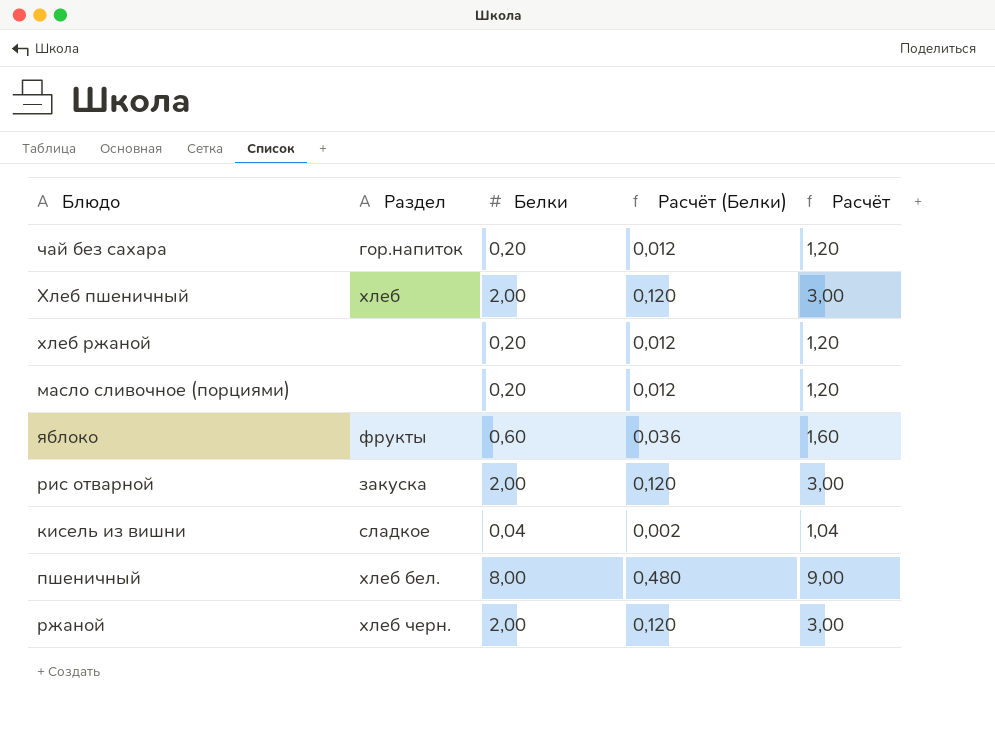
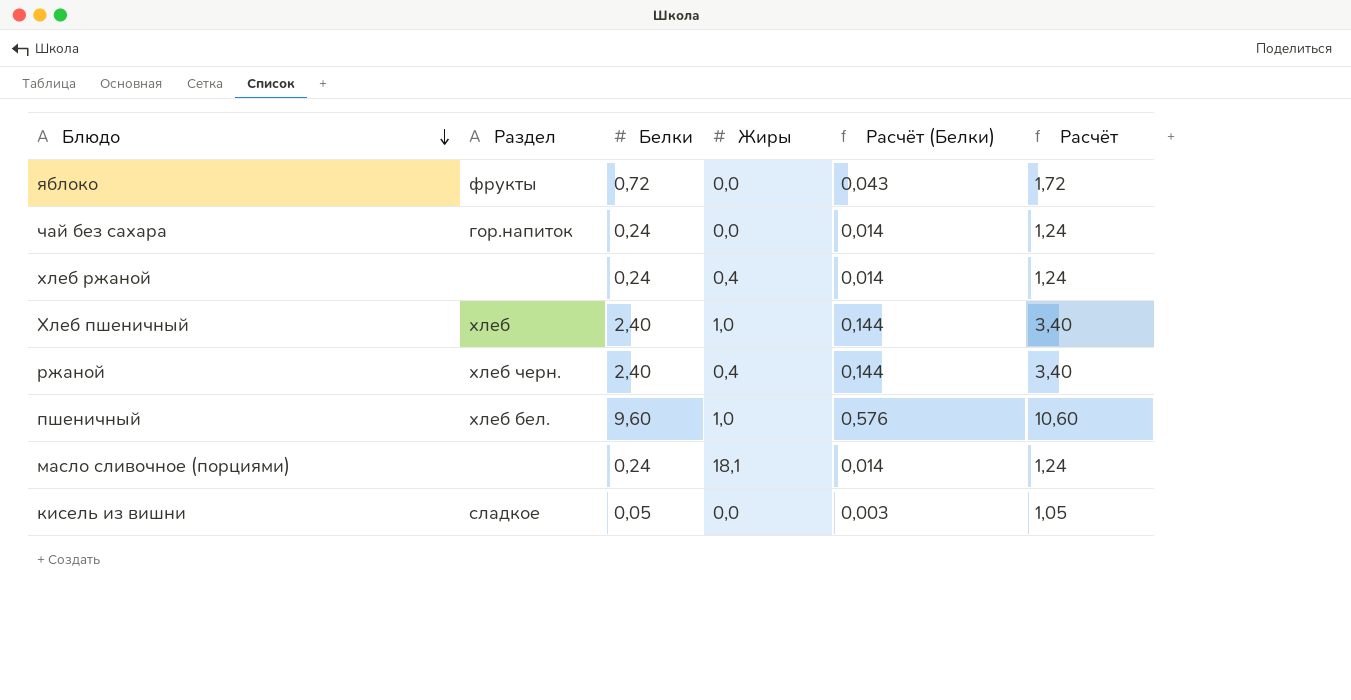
row order: none -> Блюдо descending
column Жиры | position: none -> 4
row рис отварной: закуска | 2,00 | 0,120 | 3,00 -> none
яблоко | Белки: 0,60 -> 0,72
яблоко | Расчёт (Белки): 0,036 -> 0,043
яблоко | Расчёт: 1,60 -> 1,72
чай без сахара | Белки: 0,20 -> 0,24
чай без сахара | Расчёт (Белки): 0,012 -> 0,014
чай без сахара | Расчёт: 1,20 -> 1,24
хлеб ржаной | Белки: 0,20 -> 0,24
хлеб ржаной | Расчёт (Белки): 0,012 -> 0,014
хлеб ржаной | Расчёт: 1,20 -> 1,24
Хлеб пшеничный | Белки: 2,00 -> 2,40
Хлеб пшеничный | Расчёт (Белки): 0,120 -> 0,144
Хлеб пшеничный | Расчёт: 3,00 -> 3,40
ржаной | Белки: 2,00 -> 2,40
ржаной | Расчёт (Белки): 0,120 -> 0,144
ржаной | Расчёт: 3,00 -> 3,40
пшеничный | Белки: 8,00 -> 9,60
пшеничный | Расчёт (Белки): 0,480 -> 0,576
пшеничный | Расчёт: 9,00 -> 10,60
масло сливочное (порциями) | Белки: 0,20 -> 0,24
масло сливочное (порциями) | Расчёт (Белки): 0,012 -> 0,014
масло сливочное (порциями) | Расчёт: 1,20 -> 1,24
кисель из вишни | Белки: 0,04 -> 0,05
кисель из вишни | Расчёт (Белки): 0,002 -> 0,003
кисель из вишни | Расчёт: 1,04 -> 1,05

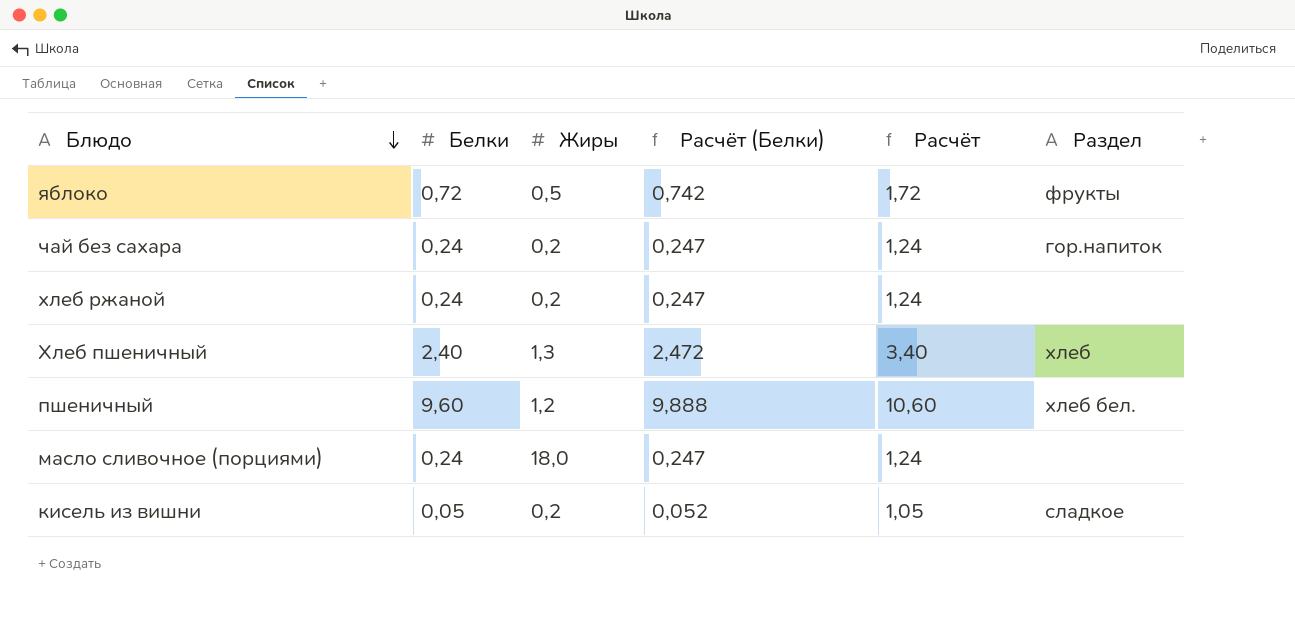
column Расчёт (Белки) | formula: [Белки] * 0,06 -> [Белки] * 1,03
column Раздел | position: 2 -> 6
row ржаной: хлеб черн. | 2,40 | 0,4 | 0,144 | 3,40 -> none
яблоко | Жиры: 0,0 -> 0,5
чай без сахара | Жиры: 0,0 -> 0,2
хлеб ржаной | Жиры: 0,4 -> 0,2
Хлеб пшеничный | Жиры: 1,0 -> 1,3
пшеничный | Жиры: 1,0 -> 1,2
масло сливочное (порциями) | Жиры: 18,1 -> 18,0
кисель из вишни | Жиры: 0,0 -> 0,2

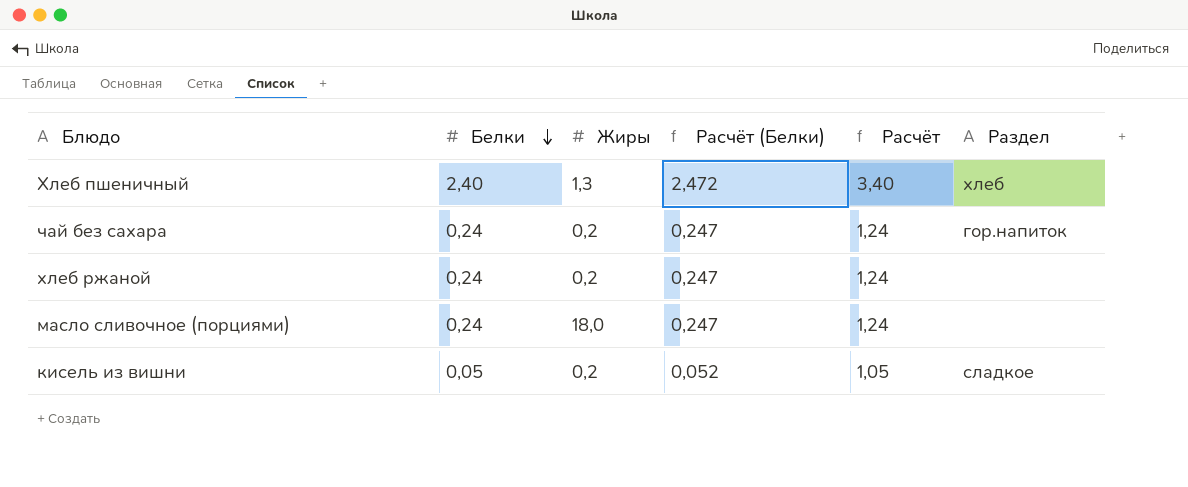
row order: Блюдо descending -> Белки descending
row яблоко: 0,72 | 0,5 | 0,742 | 1,72 | фрукты -> none
row пшеничный: 9,60 | 1,2 | 9,888 | 10,60 | хлеб бел. -> none

